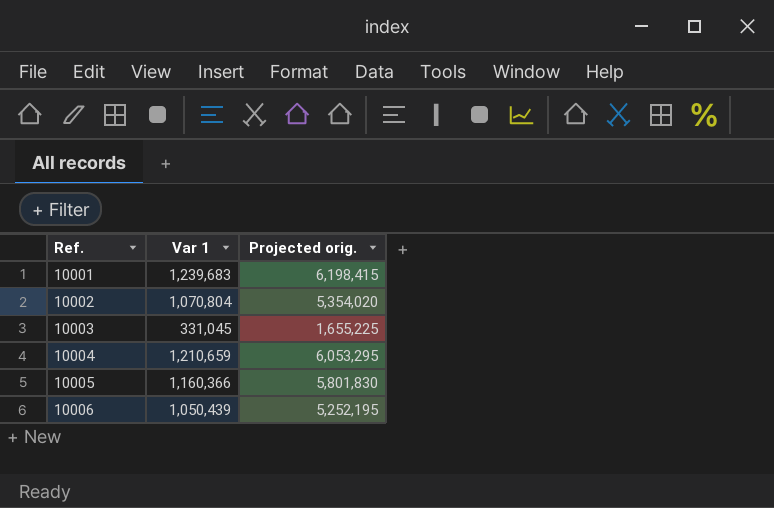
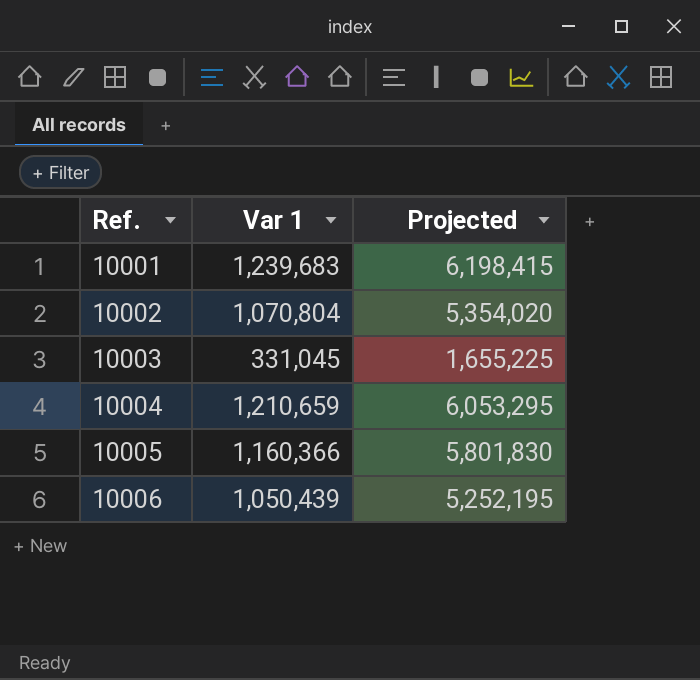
column name: Projected orig. -> Projected

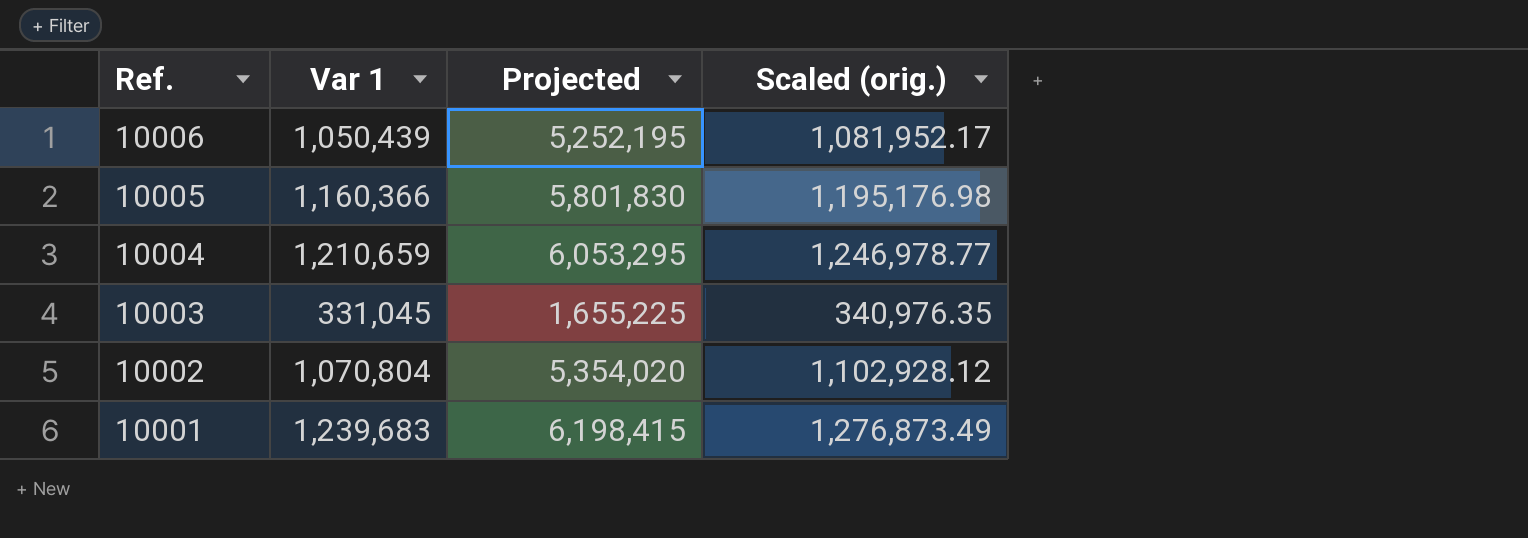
row order: Ref. ascending -> Ref. descending
column Scaled (orig.) | formula: none -> [Var 1] * 1.03

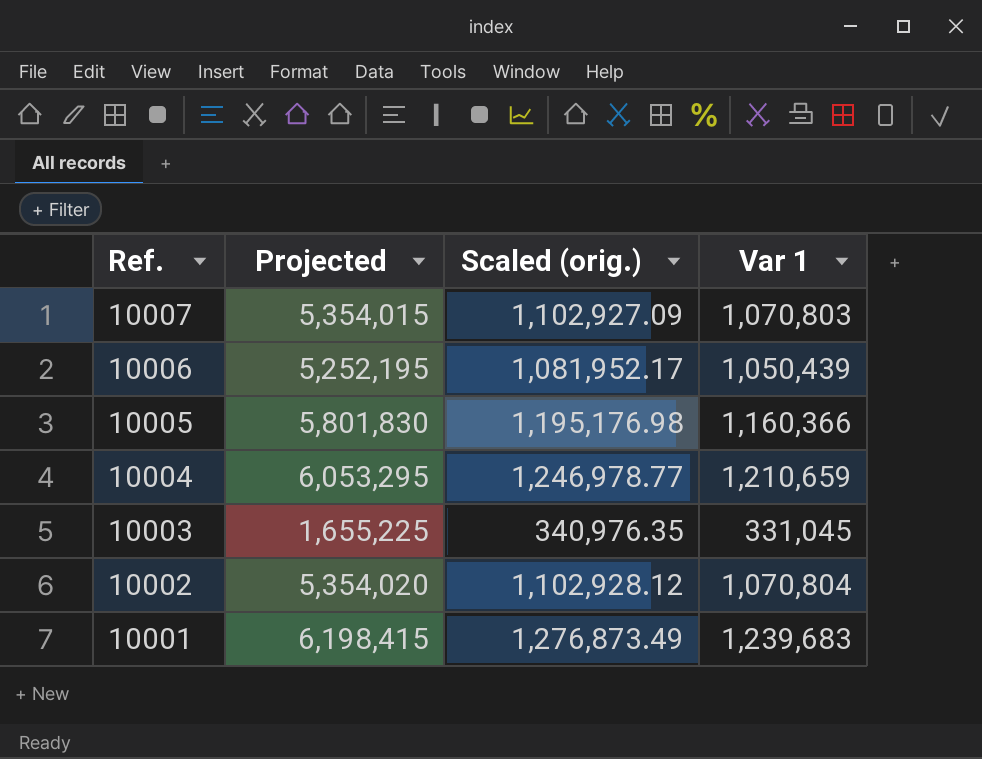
column Var 1 | position: 2 -> 4
row 10007: none -> 5,354,015 | 1,102,927.09 | 1,070,803

